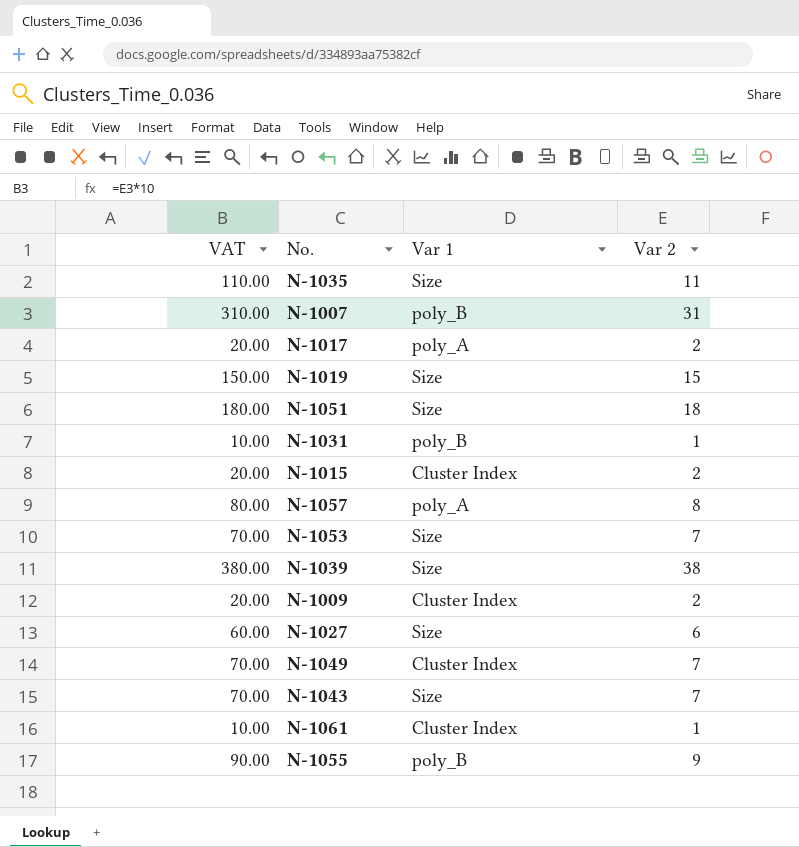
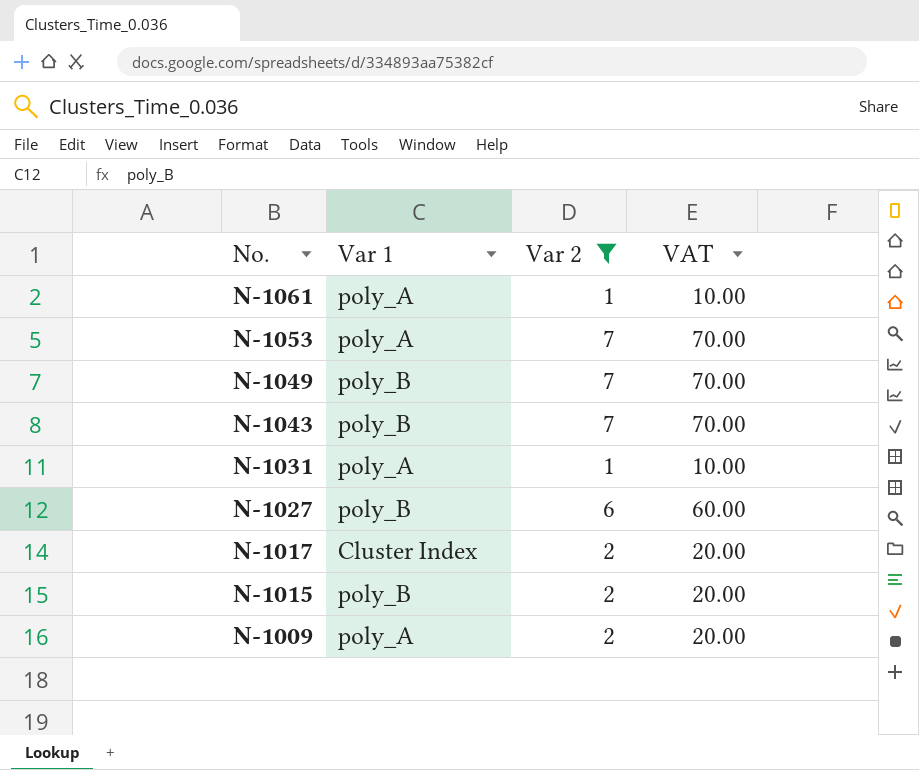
filter: none -> Var 2 <= 7
row order: none -> No. descending
column VAT | position: 1 -> 4
N-1061 | Var 1: Cluster Index -> poly_A
N-1053 | Var 1: Size -> poly_A
N-1049 | Var 1: Cluster Index -> poly_B
N-1043 | Var 1: Size -> poly_B
N-1031 | Var 1: poly_B -> poly_A
N-1027 | Var 1: Size -> poly_B
N-1017 | Var 1: poly_A -> Cluster Index
N-1015 | Var 1: Cluster Index -> poly_B
N-1009 | Var 1: Cluster Index -> poly_A

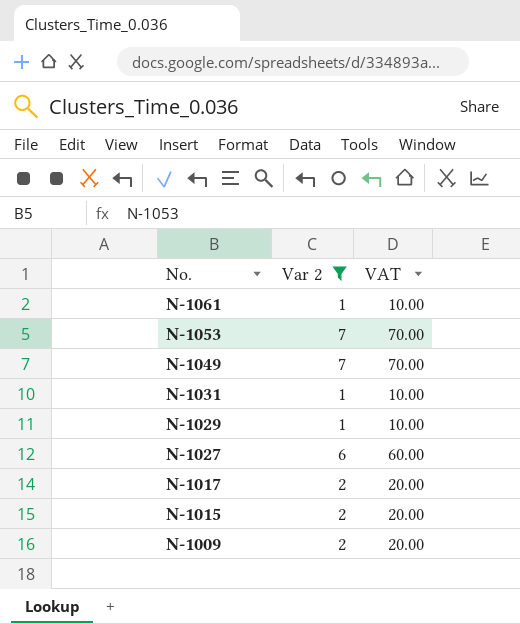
column Var 1 | position: 2 -> none
row N-1043: poly_B | 7 | 70.00 -> none
row N-1029: none -> 1 | 10.00

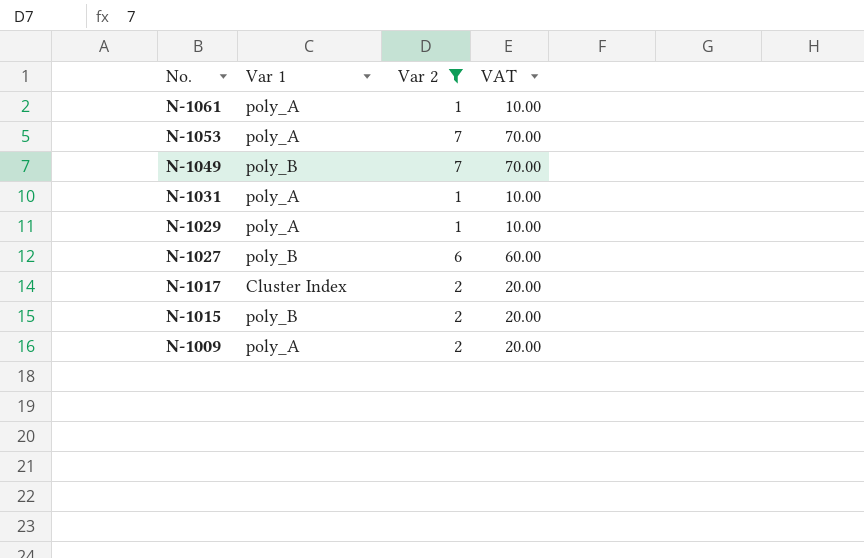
column Var 1 | position: none -> 2

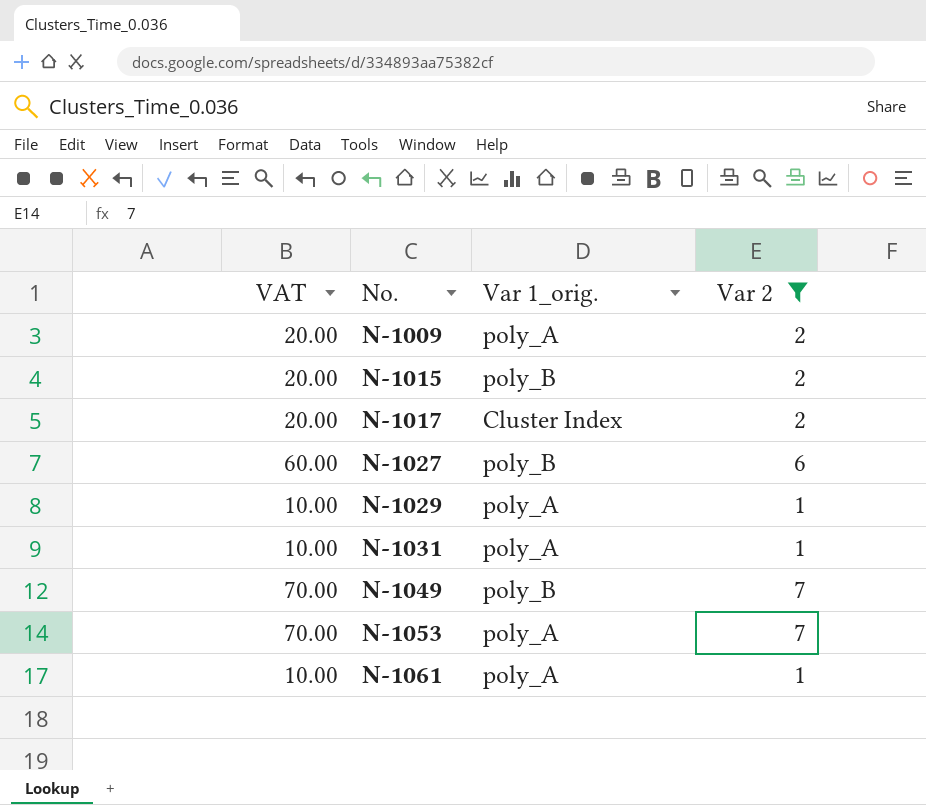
row order: No. descending -> No. ascending
column VAT | position: 4 -> 1
column name: Var 1 -> Var 1_orig.

